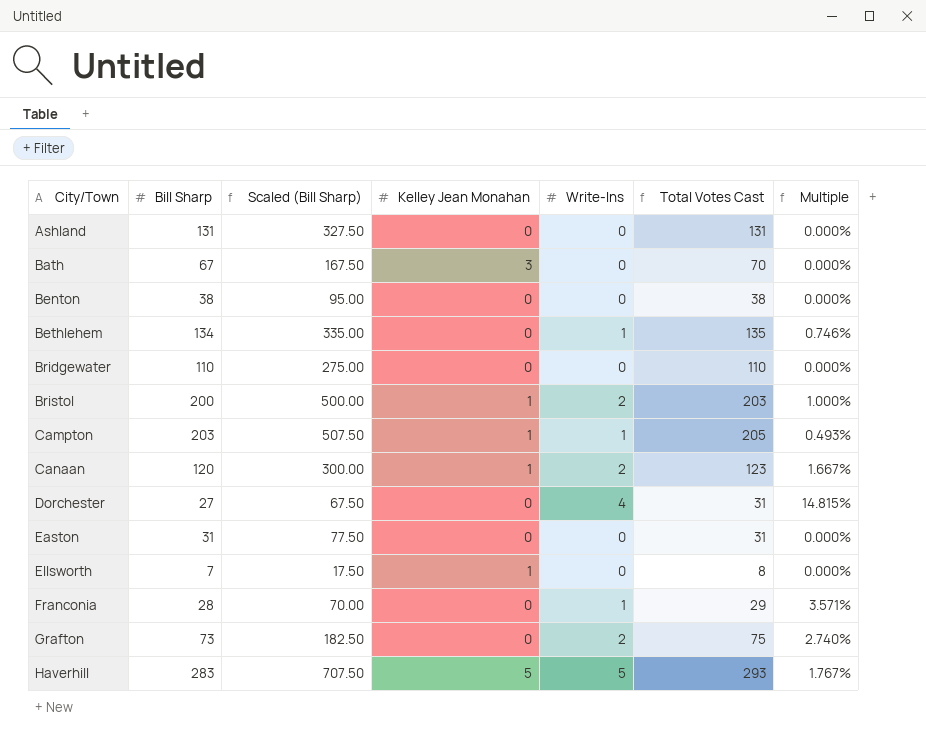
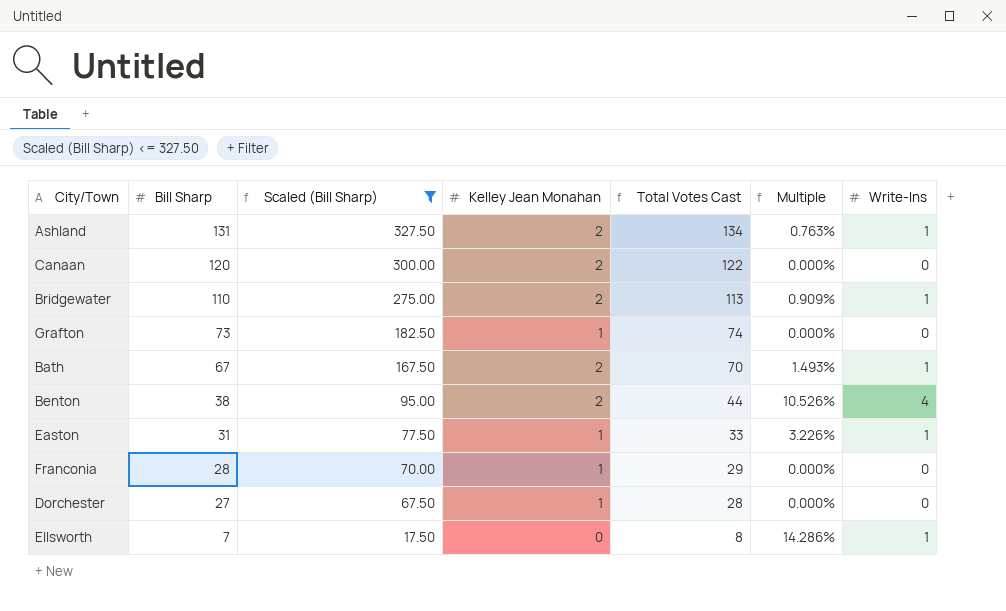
filter: none -> Scaled (Bill Sharp) <= 327.50
row order: City/Town ascending -> Bill Sharp descending
column Write-Ins | position: 5 -> 7
Ashland | Kelley Jean Monahan: 0 -> 2
Ashland | Total Votes Cast: 131 -> 134
Ashland | Multiple: 0.000% -> 0.763%
Ashland | Write-Ins: 0 -> 1
Canaan | Kelley Jean Monahan: 1 -> 2
Canaan | Total Votes Cast: 123 -> 122
Canaan | Multiple: 1.667% -> 0.000%
Canaan | Write-Ins: 2 -> 0
Bridgewater | Kelley Jean Monahan: 0 -> 2
Bridgewater | Total Votes Cast: 110 -> 113
Bridgewater | Multiple: 0.000% -> 0.909%
Bridgewater | Write-Ins: 0 -> 1
Grafton | Kelley Jean Monahan: 0 -> 1
Grafton | Total Votes Cast: 75 -> 74
Grafton | Multiple: 2.740% -> 0.000%
Grafton | Write-Ins: 2 -> 0
Bath | Kelley Jean Monahan: 3 -> 2
Bath | Multiple: 0.000% -> 1.493%
Bath | Write-Ins: 0 -> 1
Benton | Kelley Jean Monahan: 0 -> 2
Benton | Total Votes Cast: 38 -> 44
Benton | Multiple: 0.000% -> 10.526%
Benton | Write-Ins: 0 -> 4
Easton | Kelley Jean Monahan: 0 -> 1
Easton | Total Votes Cast: 31 -> 33
Easton | Multiple: 0.000% -> 3.226%
Easton | Write-Ins: 0 -> 1
Franconia | Kelley Jean Monahan: 0 -> 1
Franconia | Multiple: 3.571% -> 0.000%
Franconia | Write-Ins: 1 -> 0
Dorchester | Kelley Jean Monahan: 0 -> 1
Dorchester | Total Votes Cast: 31 -> 28
Dorchester | Multiple: 14.815% -> 0.000%
Dorchester | Write-Ins: 4 -> 0
Ellsworth | Kelley Jean Monahan: 1 -> 0
Ellsworth | Multiple: 0.000% -> 14.286%
Ellsworth | Write-Ins: 0 -> 1

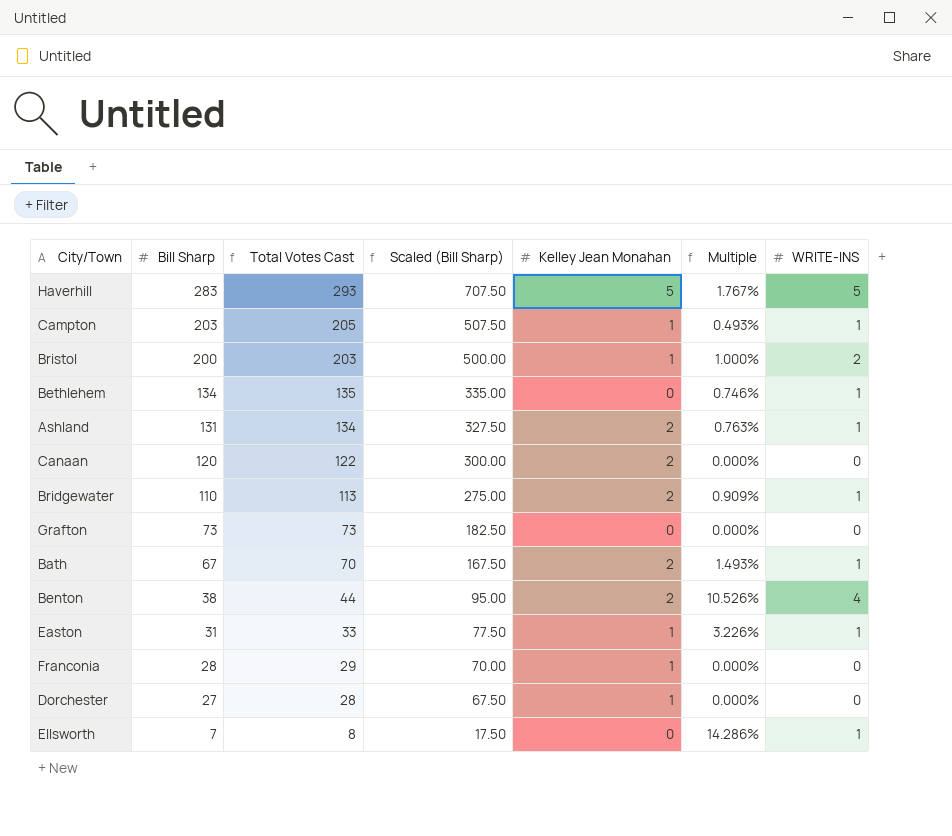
filter: Scaled (Bill Sharp) <= 327.50 -> none
column Total Votes Cast | position: 5 -> 3
column name: Write-Ins -> WRITE-INS
Grafton | Total Votes Cast: 74 -> 73
Grafton | Kelley Jean Monahan: 1 -> 0

